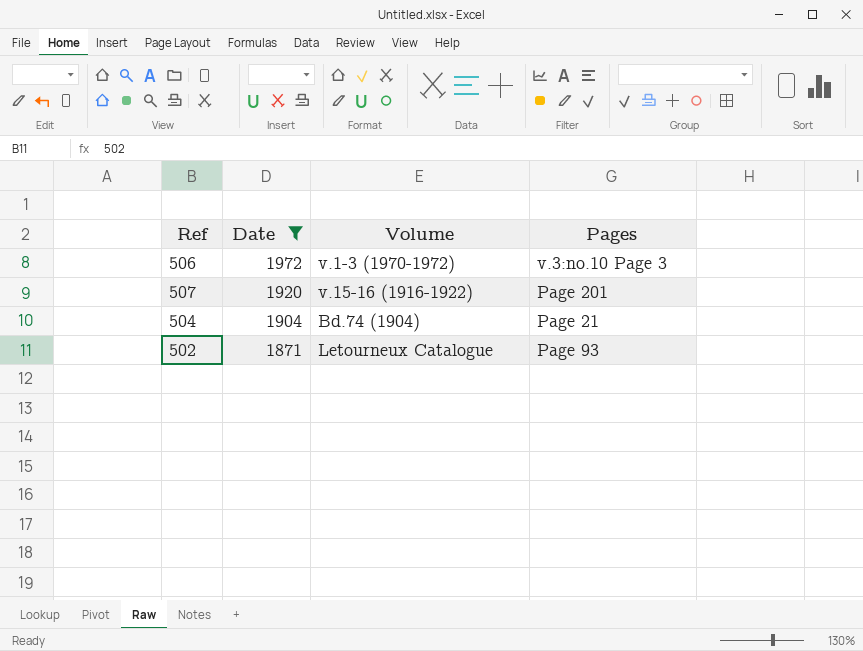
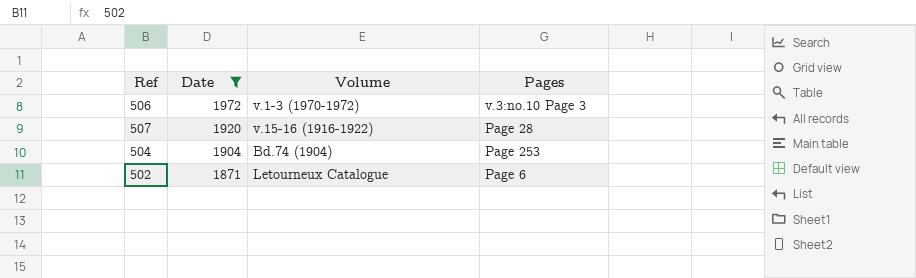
507 | Pages: Page 201 -> Page 28
504 | Pages: Page 21 -> Page 253
502 | Pages: Page 93 -> Page 6

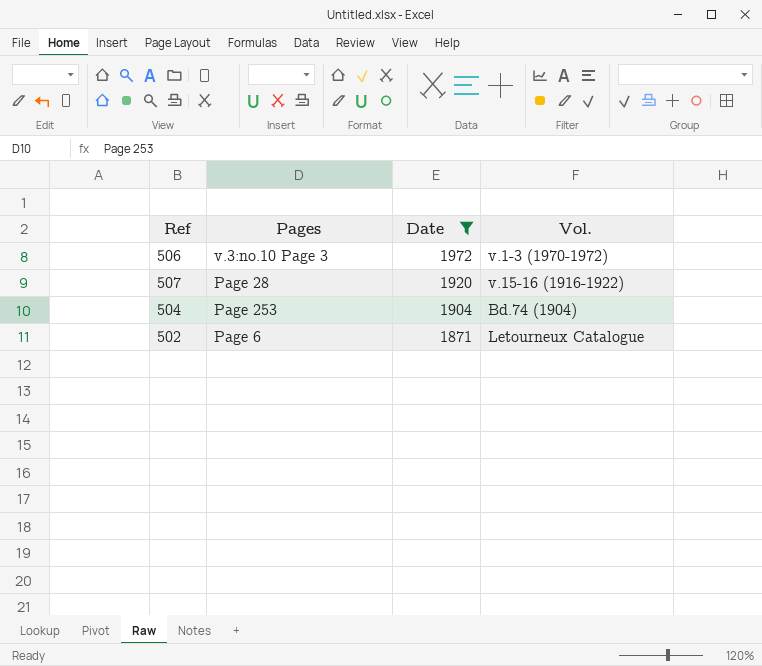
column Pages | position: 4 -> 2
column name: Volume -> Vol.

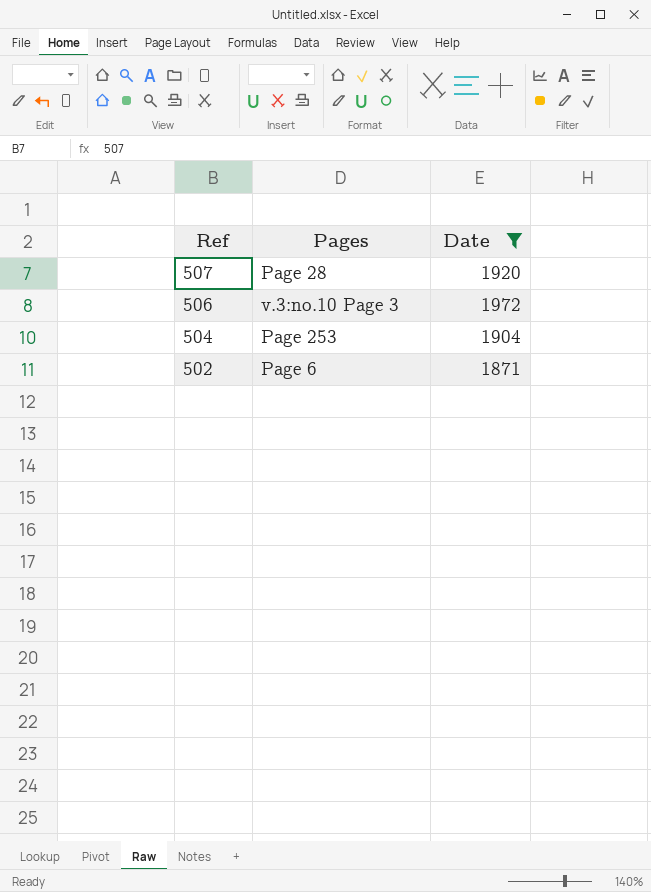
row order: Date descending -> Ref descending
column Vol. | position: 4 -> none

